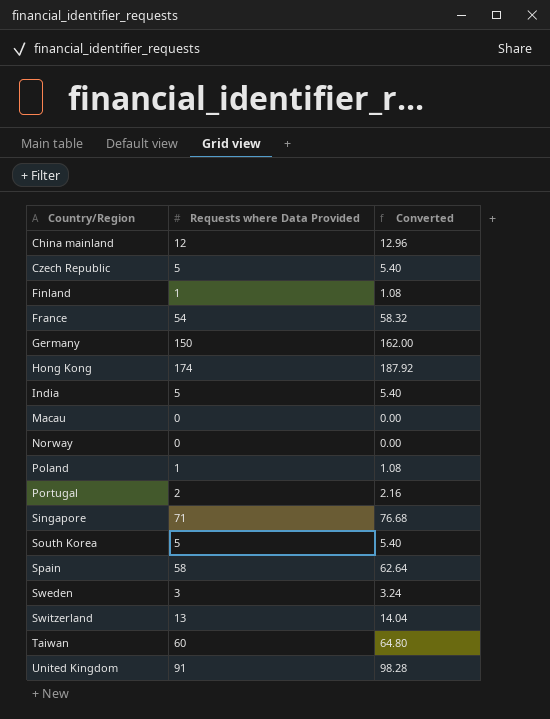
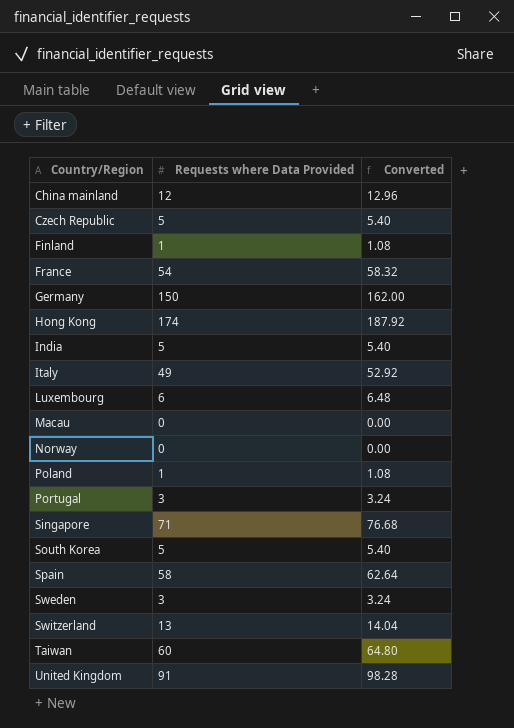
row Italy: none -> 49 | 52.92
row Luxembourg: none -> 6 | 6.48
Portugal | Requests where Data Provided: 2 -> 3
Portugal | Converted: 2.16 -> 3.24

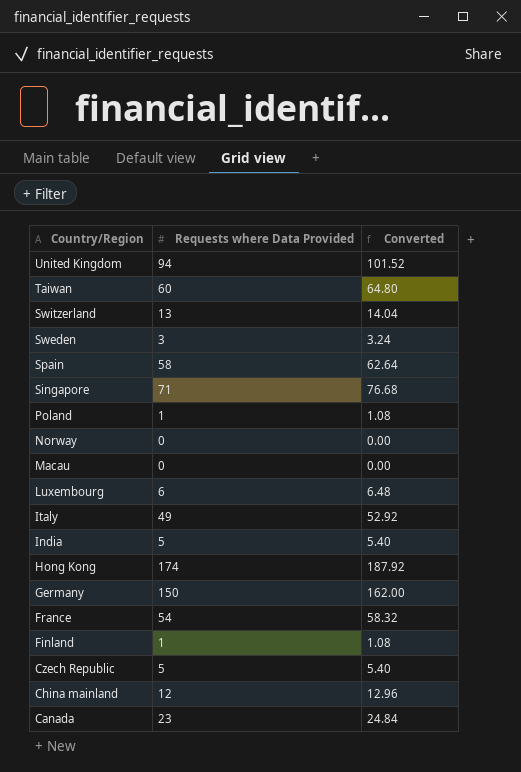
row order: Country/Region ascending -> Country/Region descending
row Portugal: 3 | 3.24 -> none
row South Korea: 5 | 5.40 -> none
United Kingdom | Requests where Data Provided: 91 -> 94
United Kingdom | Converted: 98.28 -> 101.52
row Canada: none -> 23 | 24.84

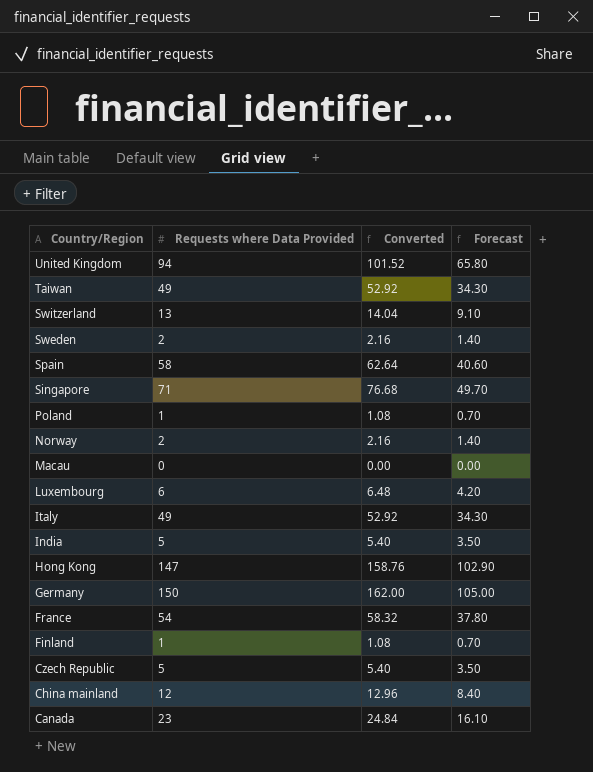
column Forecast | formula: none -> [Requests where Data Provided] * 0.7
Taiwan | Requests where Data Provided: 60 -> 49
Taiwan | Converted: 64.80 -> 52.92
Sweden | Requests where Data Provided: 3 -> 2
Sweden | Converted: 3.24 -> 2.16
Norway | Requests where Data Provided: 0 -> 2
Norway | Converted: 0.00 -> 2.16
Hong Kong | Requests where Data Provided: 174 -> 147
Hong Kong | Converted: 187.92 -> 158.76

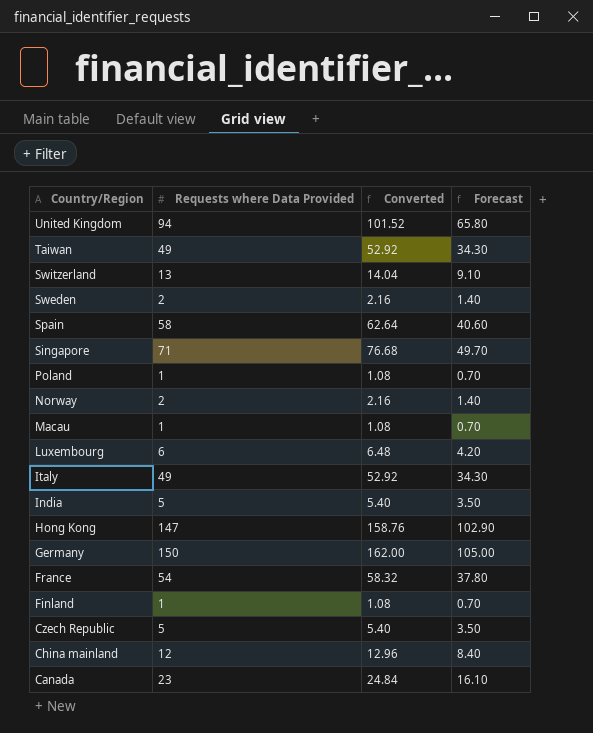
Macau | Requests where Data Provided: 0 -> 1
Macau | Converted: 0.00 -> 1.08
Macau | Forecast: 0.00 -> 0.70

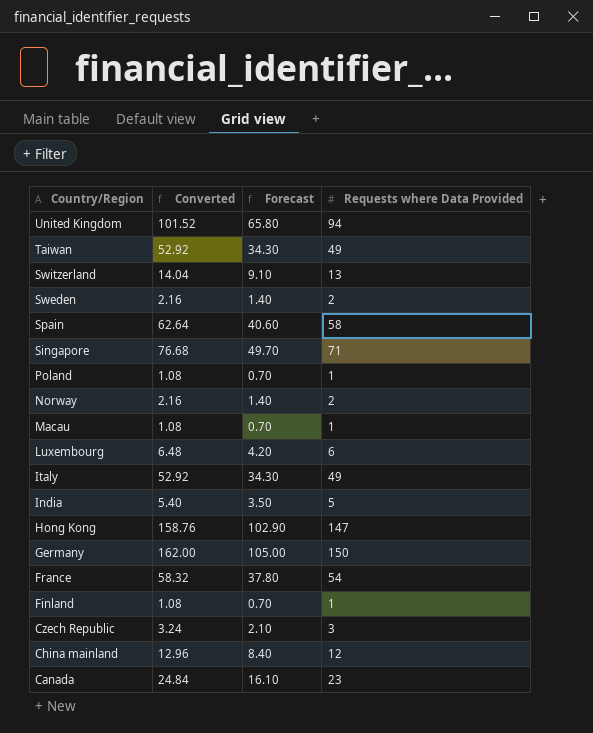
column Requests where Data Provided | position: 2 -> 4
Czech Republic | Converted: 5.40 -> 3.24
Czech Republic | Forecast: 3.50 -> 2.10
Czech Republic | Requests where Data Provided: 5 -> 3

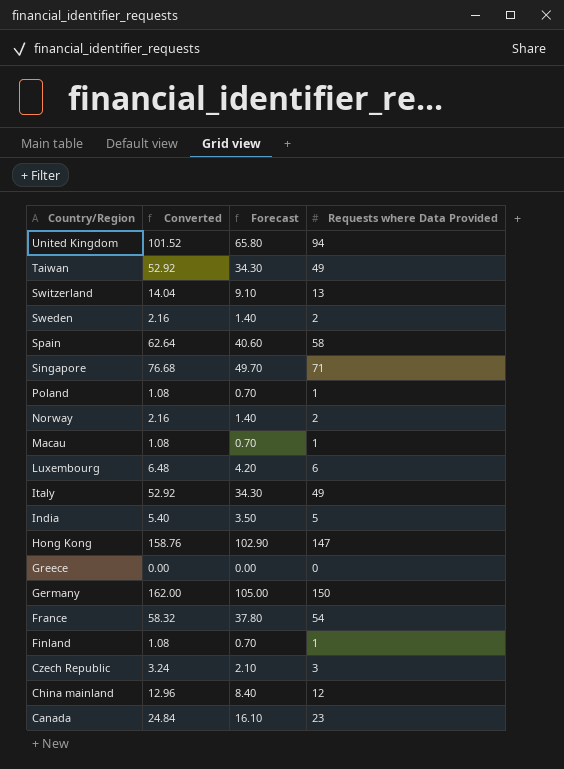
row Greece: none -> 0.00 | 0.00 | 0

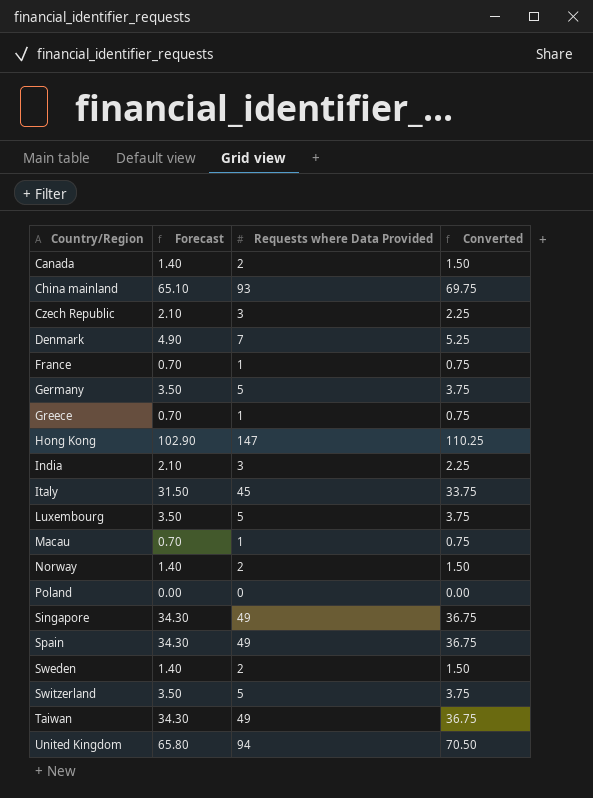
row order: Country/Region descending -> Country/Region ascending
column Converted | formula: [Requests where Data Provided] * 1.08 -> [Requests where Data Provided] * 0.75
column Converted | position: 2 -> 4
row Finland: 1.08 | 0.70 | 1 -> none
Canada | Forecast: 16.10 -> 1.40
Canada | Requests where Data Provided: 23 -> 2
China mainland | Forecast: 8.40 -> 65.10
China mainland | Requests where Data Provided: 12 -> 93
row Denmark: none -> 4.90 | 7 | 5.25
France | Forecast: 37.80 -> 0.70
France | Requests where Data Provided: 54 -> 1
Germany | Forecast: 105.00 -> 3.50
Germany | Requests where Data Provided: 150 -> 5
Greece | Forecast: 0.00 -> 0.70
Greece | Requests where Data Provided: 0 -> 1
India | Forecast: 3.50 -> 2.10
India | Requests where Data Provided: 5 -> 3
Italy | Forecast: 34.30 -> 31.50
Italy | Requests where Data Provided: 49 -> 45
Luxembourg | Forecast: 4.20 -> 3.50
Luxembourg | Requests where Data Provided: 6 -> 5
Poland | Forecast: 0.70 -> 0.00
Poland | Requests where Data Provided: 1 -> 0
Singapore | Forecast: 49.70 -> 34.30
Singapore | Requests where Data Provided: 71 -> 49
Spain | Forecast: 40.60 -> 34.30
Spain | Requests where Data Provided: 58 -> 49
Switzerland | Forecast: 9.10 -> 3.50
Switzerland | Requests where Data Provided: 13 -> 5

